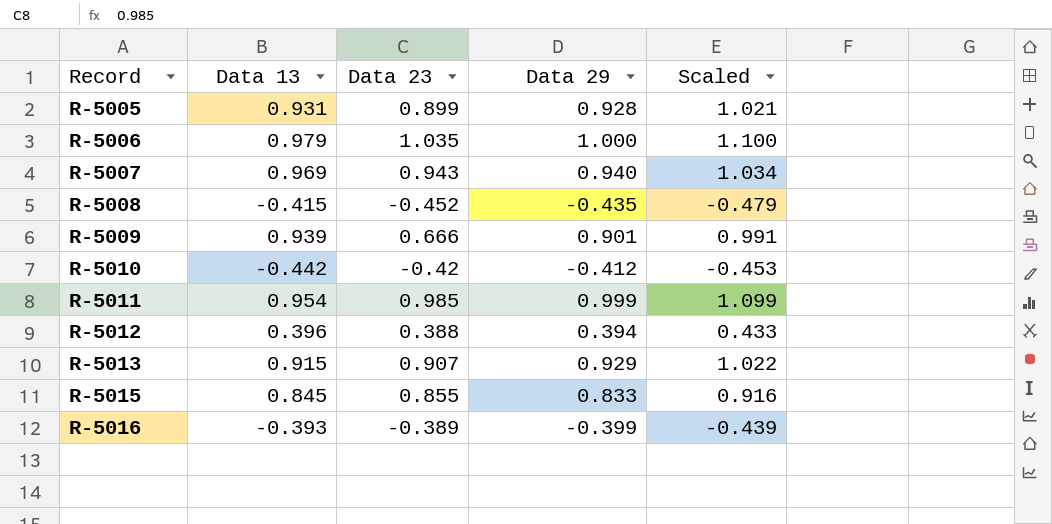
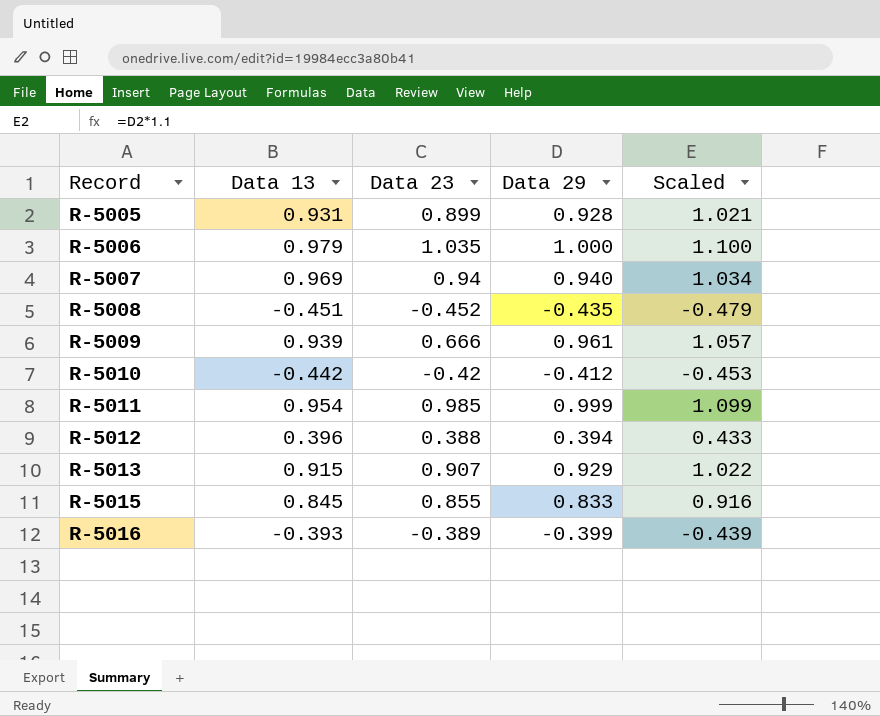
R-5007 | Data 23: 0.943 -> 0.94
R-5008 | Data 13: -0.415 -> -0.451
R-5009 | Data 29: 0.901 -> 0.961
R-5009 | Scaled: 0.991 -> 1.057

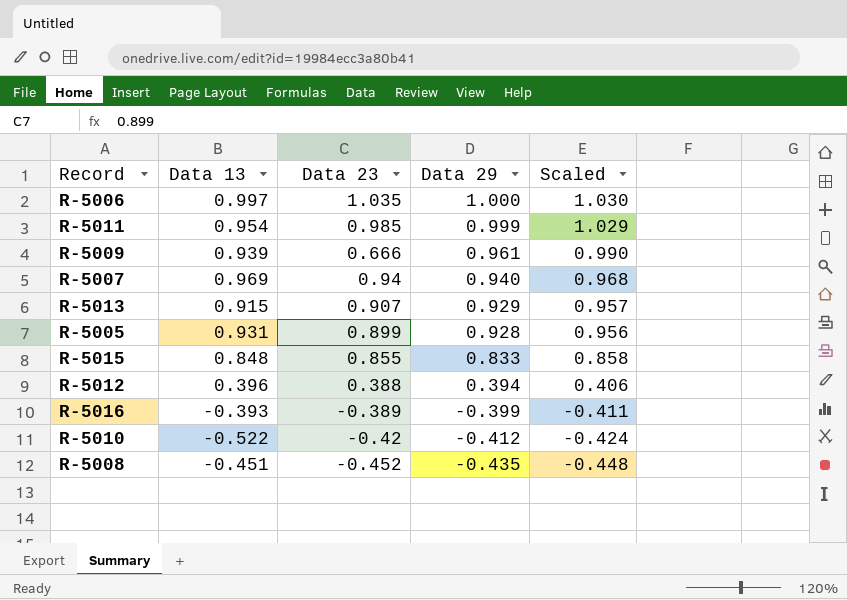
row order: Record ascending -> Data 29 descending
column Scaled | formula: [Data 29] * 1.1 -> [Data 29] * 1.03
R-5006 | Data 13: 0.979 -> 0.997
R-5015 | Data 13: 0.845 -> 0.848
R-5010 | Data 13: -0.442 -> -0.522

